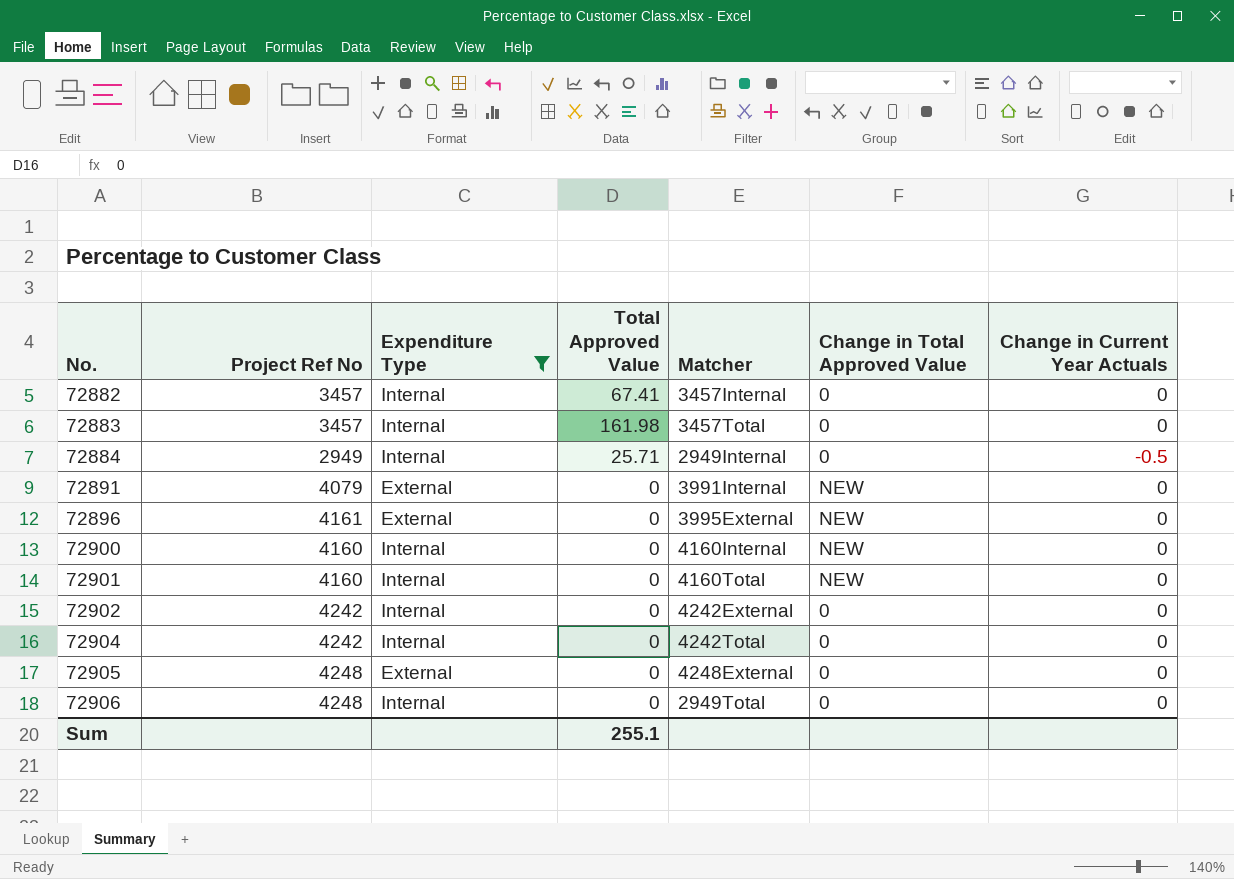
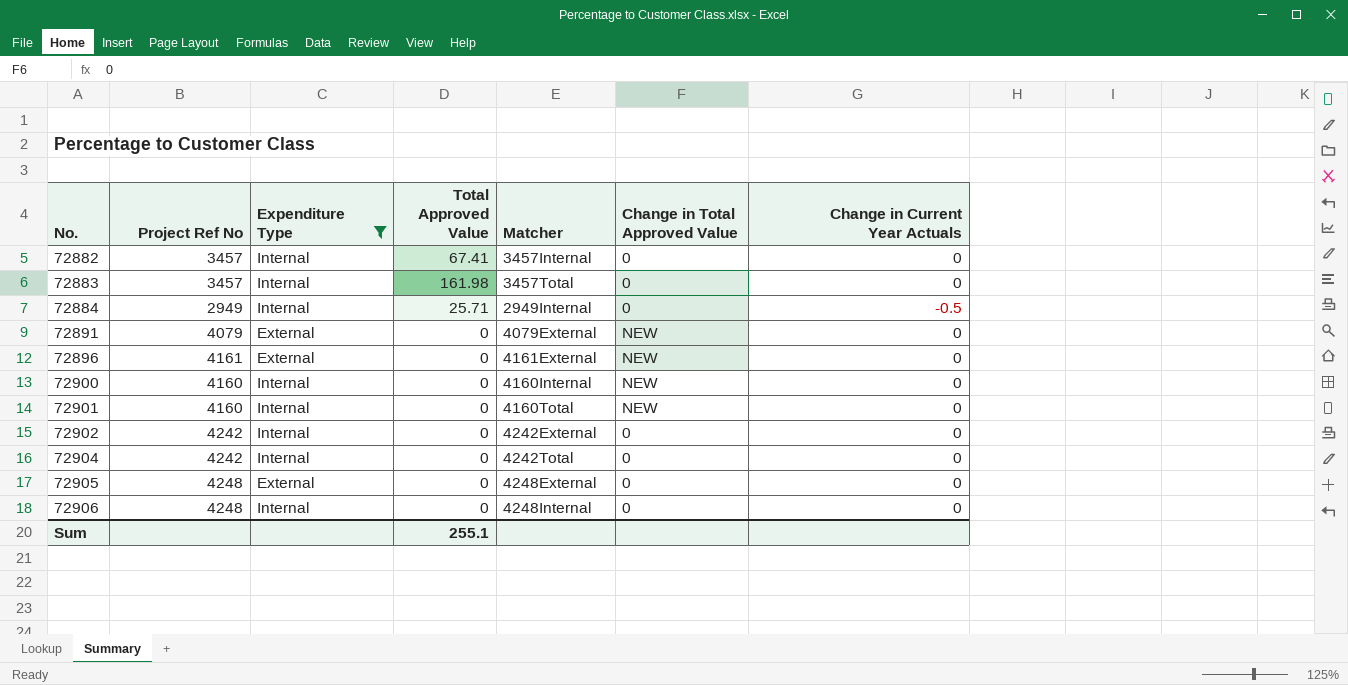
72891 | Matcher: 3991Internal -> 4079External
72896 | Matcher: 3995External -> 4161External
72906 | Matcher: 2949Total -> 4248Internal

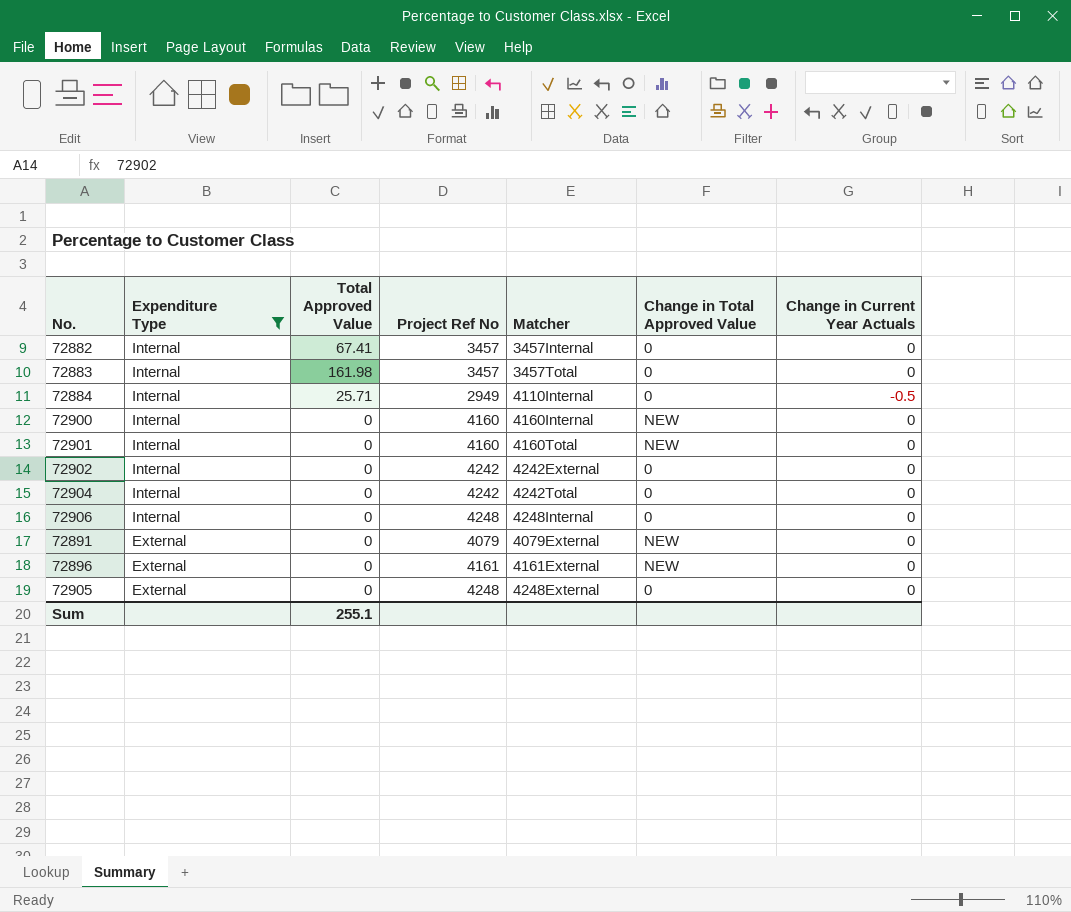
row order: No. ascending -> Expenditure Type descending
column Project Ref No | position: 2 -> 4
72884 | Matcher: 2949Internal -> 4110Internal

